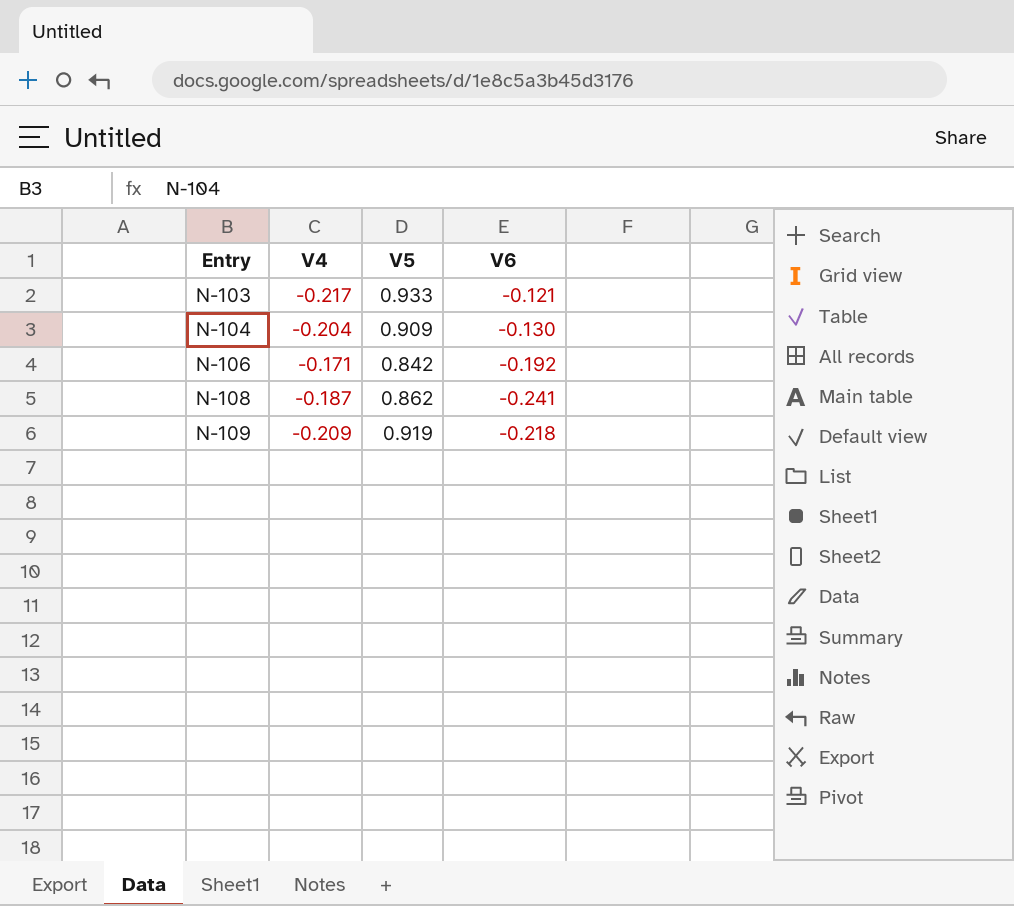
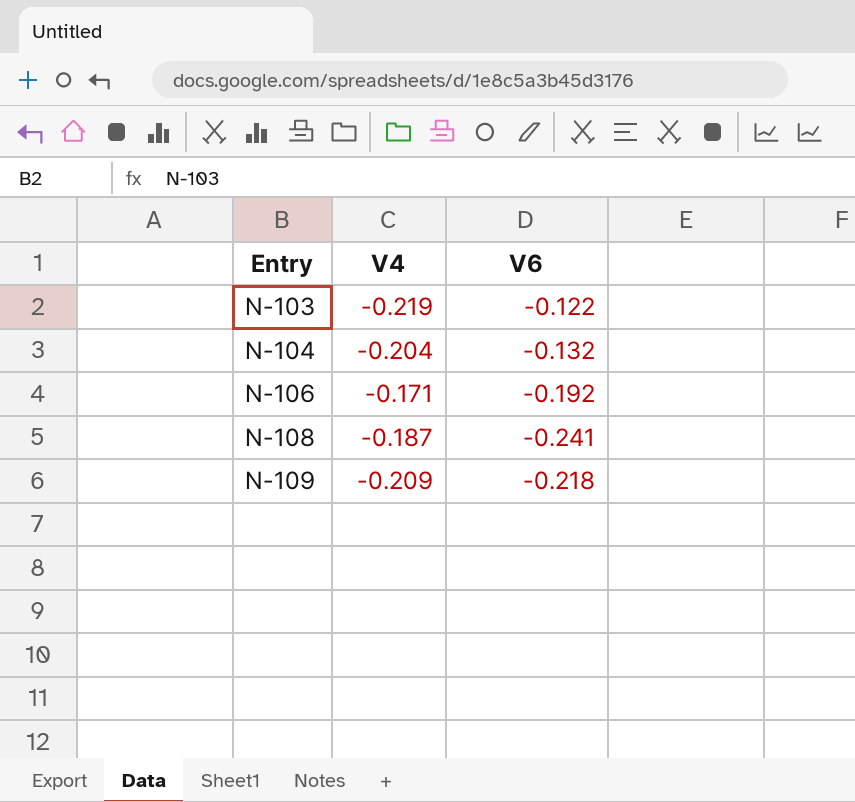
column V5 | position: 3 -> none
N-103 | V4: -0.217 -> -0.219
N-103 | V6: -0.121 -> -0.122
N-104 | V6: -0.130 -> -0.132

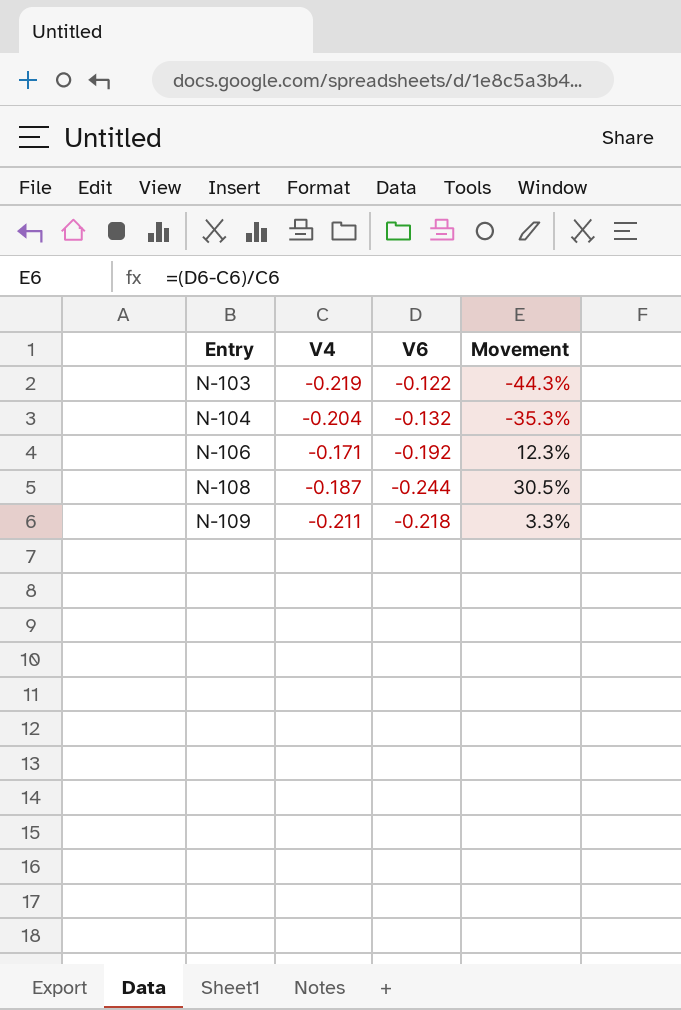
column Movement | formula: none -> ([V6] - [V4]) / [V4]
N-108 | V6: -0.241 -> -0.244
N-109 | V4: -0.209 -> -0.211

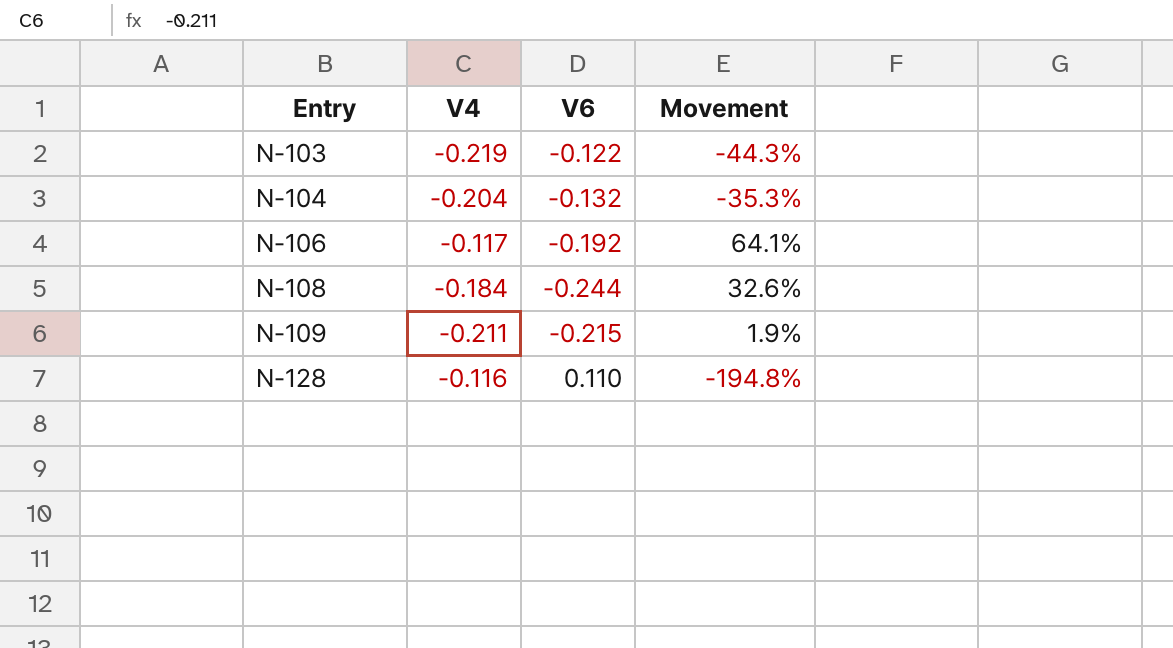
N-106 | V4: -0.171 -> -0.117
N-106 | Movement: 12.3% -> 64.1%
N-108 | V4: -0.187 -> -0.184
N-108 | Movement: 30.5% -> 32.6%
N-109 | V6: -0.218 -> -0.215
N-109 | Movement: 3.3% -> 1.9%
row N-128: none -> -0.116 | 0.110 | -194.8%

